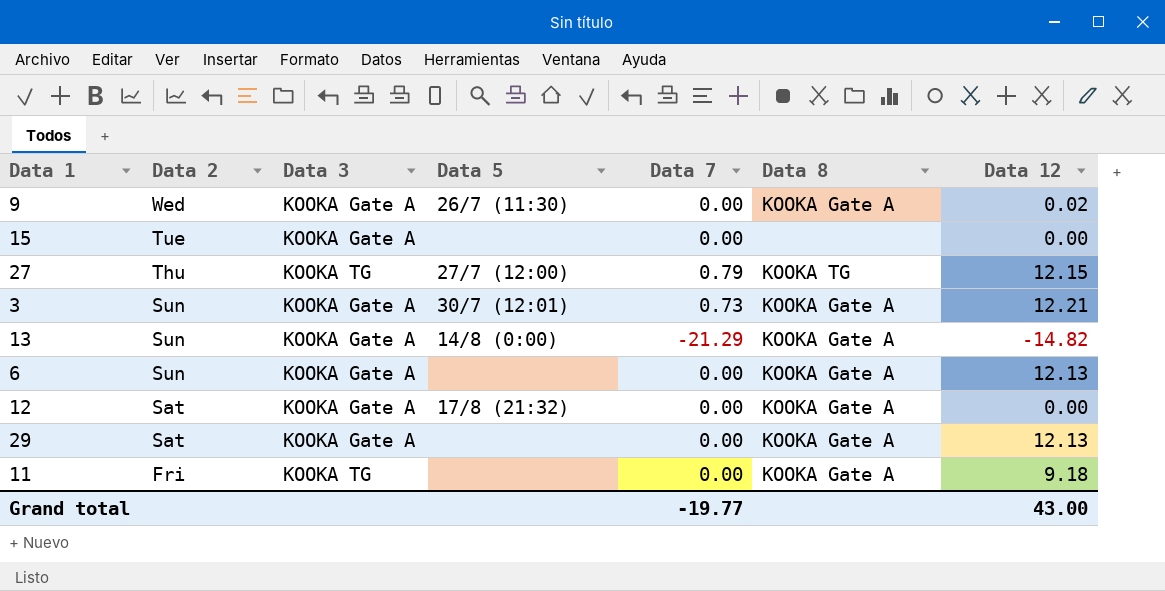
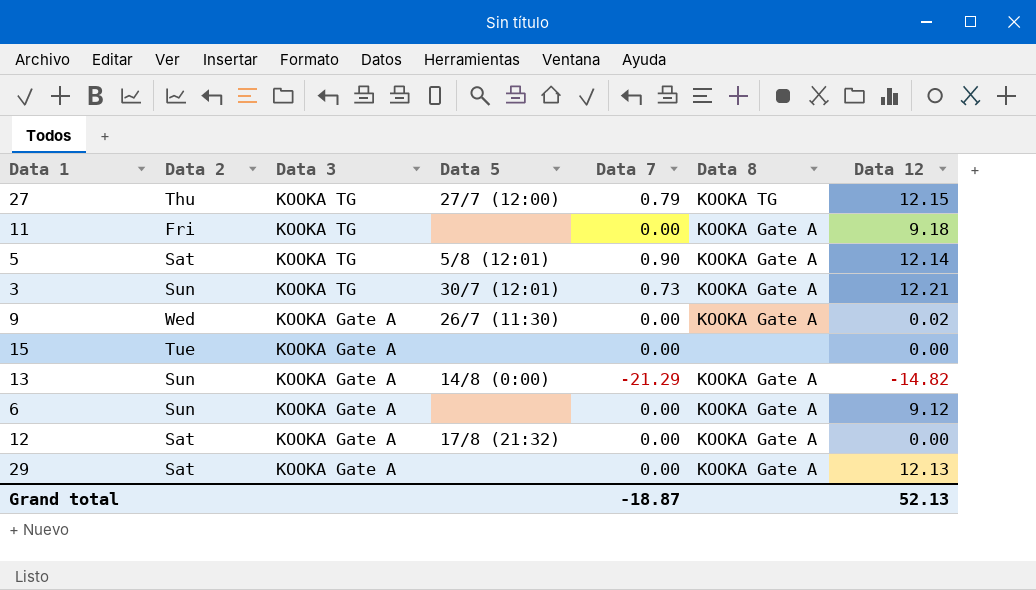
row order: Data 2 descending -> Data 3 descending
row 5: none -> Sat | KOOKA TG | 5/8 (12:01) | 0.90 | KOOKA Gate A | 12.14
3 | Data 3: KOOKA Gate A -> KOOKA TG
6 | Data 12: 12.13 -> 9.12
Grand total | Data 7: -19.77 -> -18.87
Grand total | Data 12: 43.00 -> 52.13

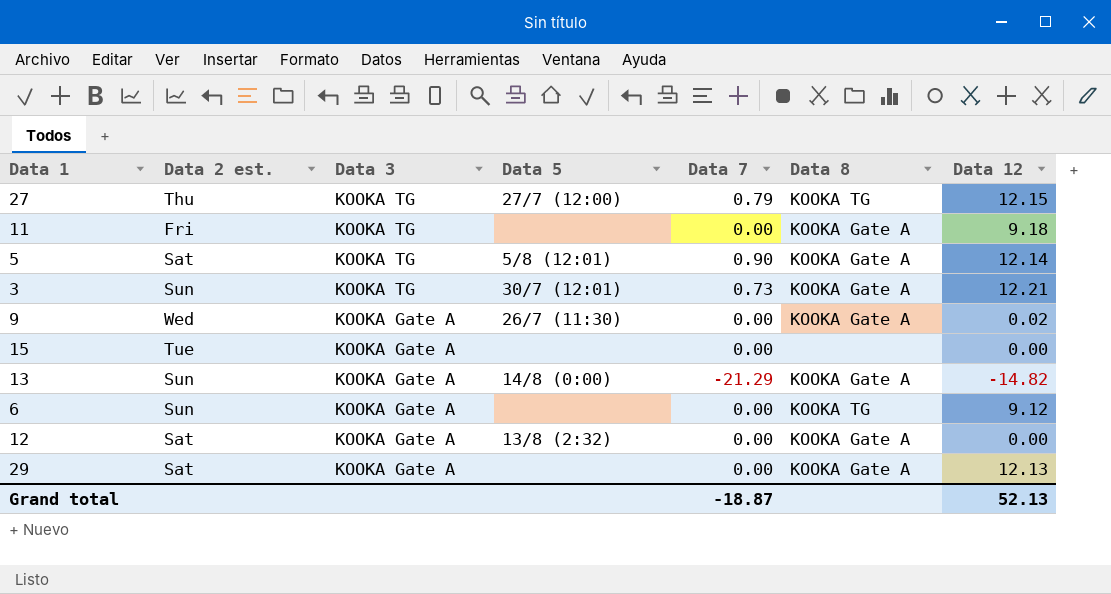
column name: Data 2 -> Data 2 est.
6 | Data 8: KOOKA Gate A -> KOOKA TG
12 | Data 5: 17/8 (21:32) -> 13/8 (2:32)

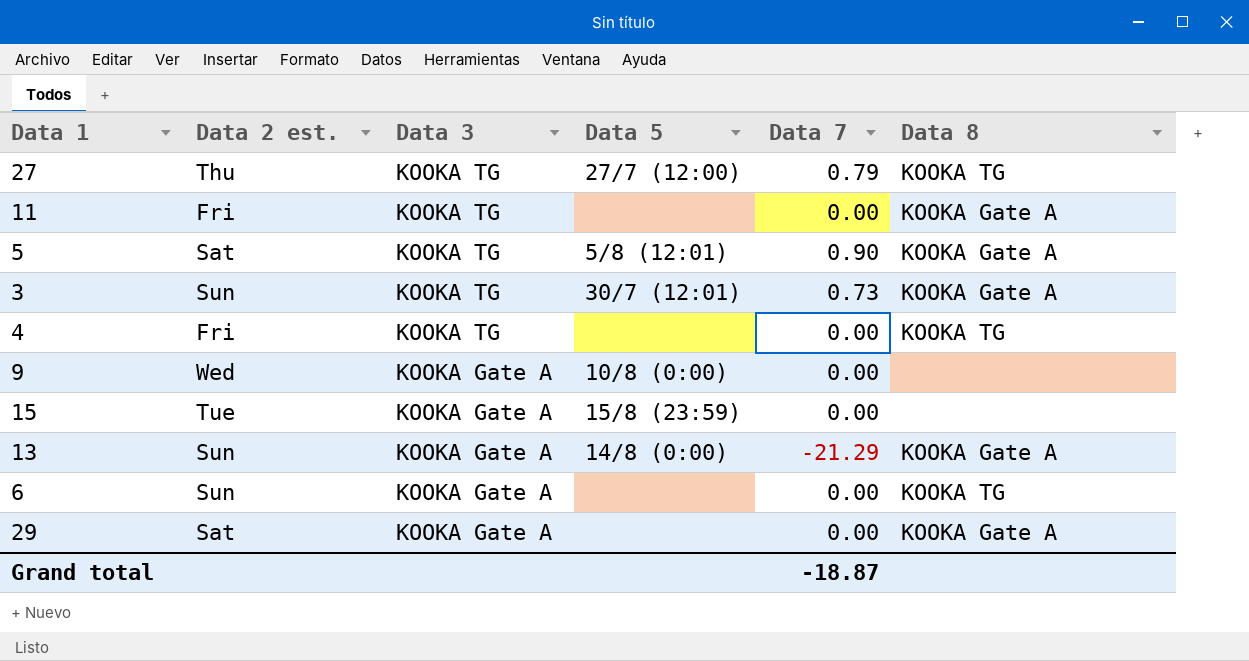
column Data 12 | position: 7 -> none
row 12: Sat | KOOKA Gate A | 13/8 (2:32) | 0.00 | KOOKA Gate A | 0.00 -> none
row 4: none -> Fri | KOOKA TG | none | 0.00 | KOOKA TG
9 | Data 5: 26/7 (11:30) -> 10/8 (0:00)
9 | Data 8: KOOKA Gate A -> none
15 | Data 5: none -> 15/8 (23:59)

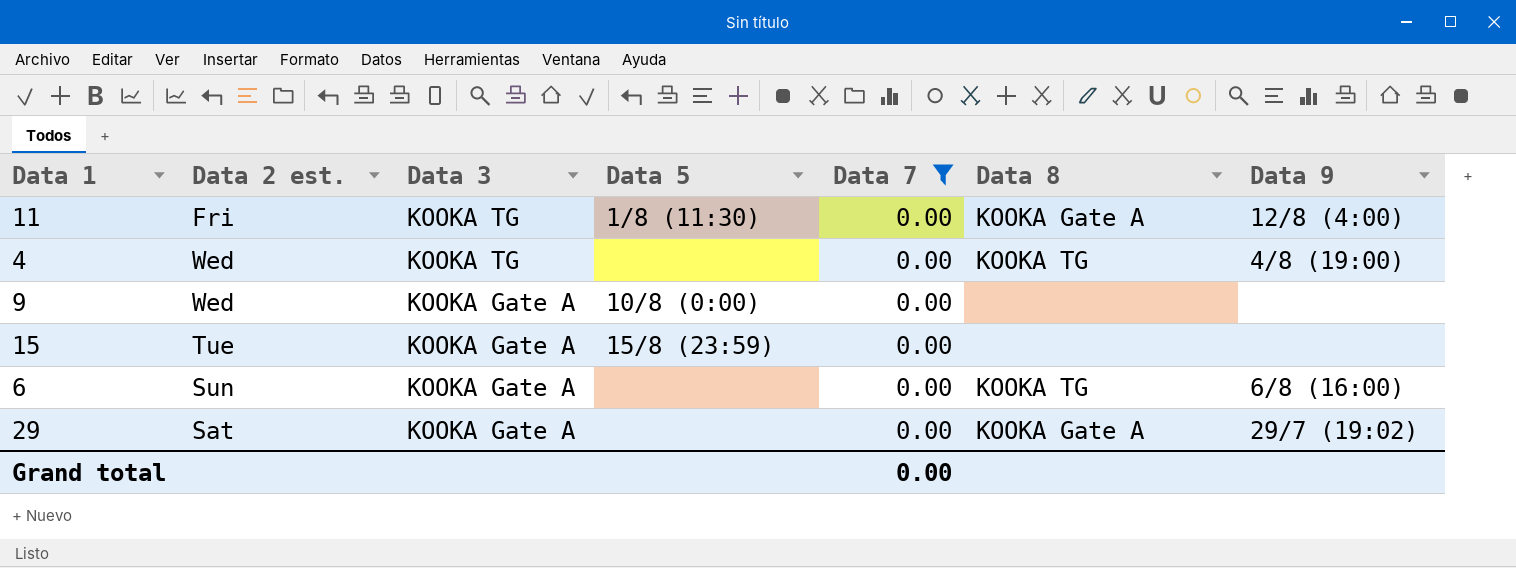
filter: none -> Data 7 = 0.00
column Data 9 | position: none -> 7
11 | Data 5: none -> 1/8 (11:30)
4 | Data 2 est.: Fri -> Wed
Grand total | Data 7: -18.87 -> 0.00

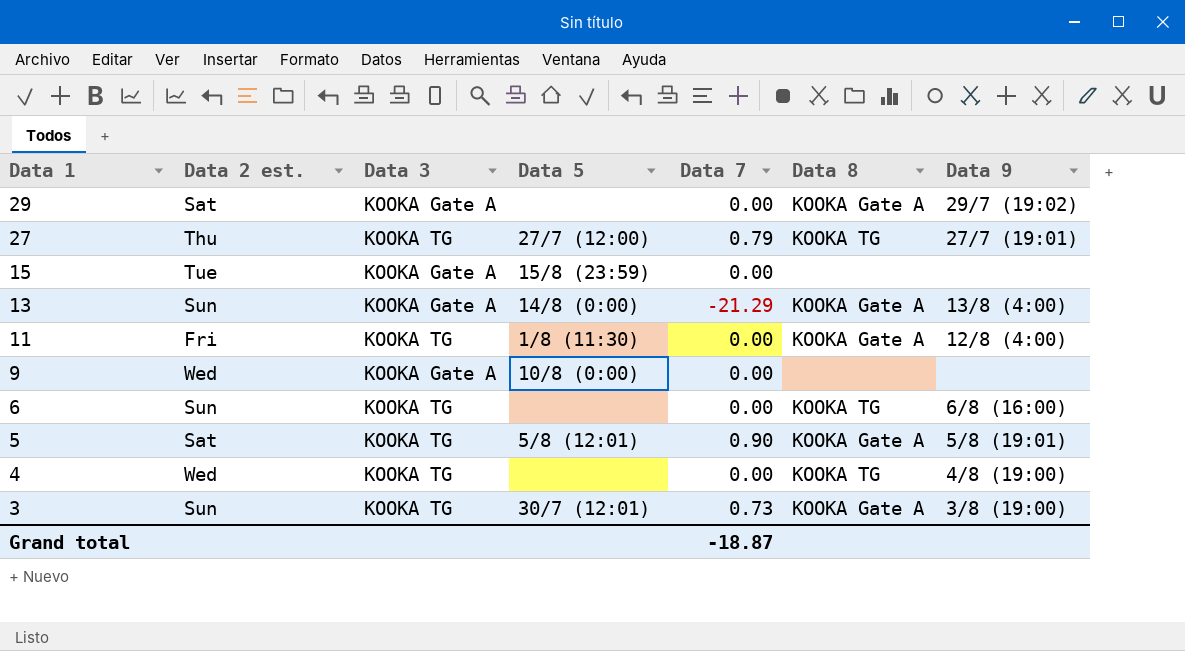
filter: Data 7 = 0.00 -> none
row order: Data 3 descending -> Data 1 descending
6 | Data 3: KOOKA Gate A -> KOOKA TG
Grand total | Data 7: 0.00 -> -18.87

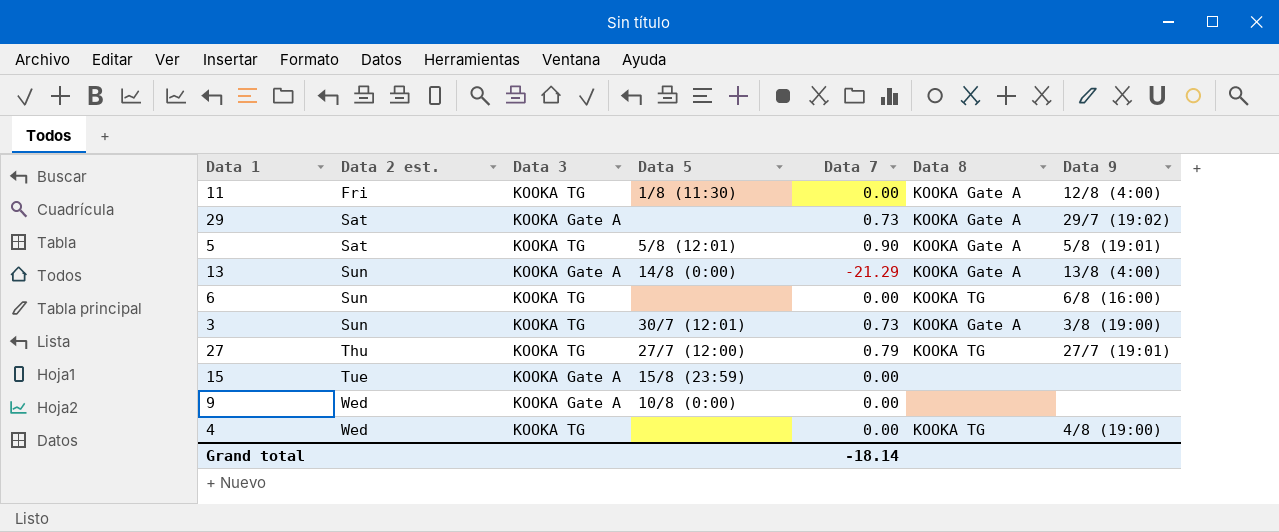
row order: Data 1 descending -> Data 2 est. ascending
29 | Data 7: 0.00 -> 0.73
Grand total | Data 7: -18.87 -> -18.14

